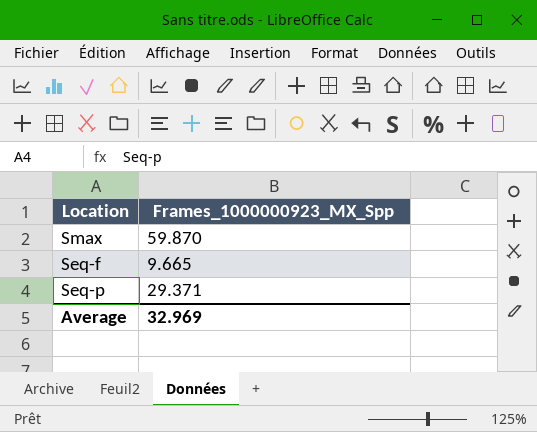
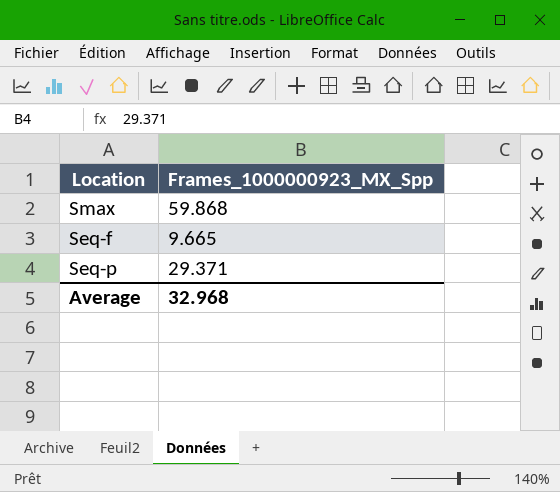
Smax | Frames_1000000923_MX_Spp: 59.870 -> 59.868
Average | Frames_1000000923_MX_Spp: 32.969 -> 32.968

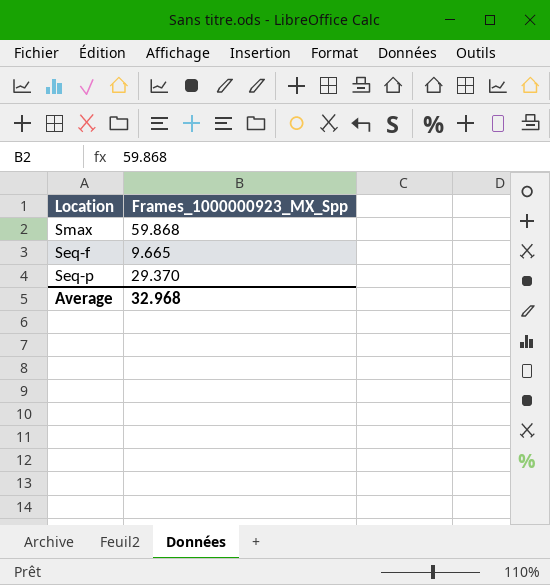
Seq-p | Frames_1000000923_MX_Spp: 29.371 -> 29.370

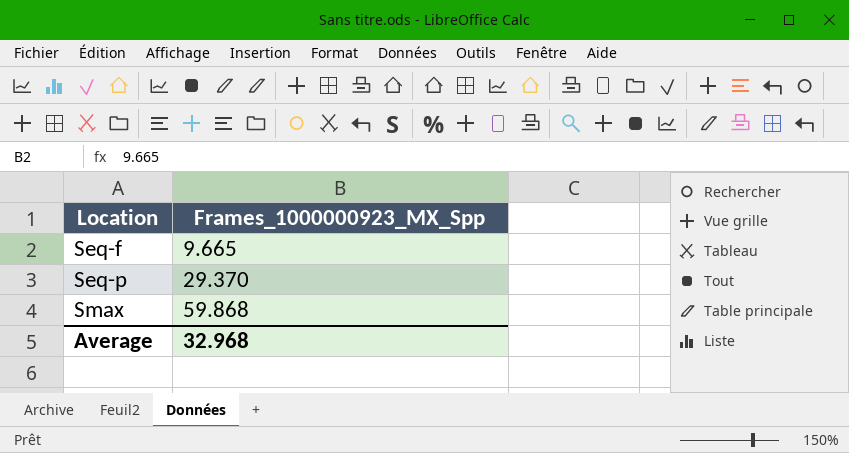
row order: none -> Location ascending

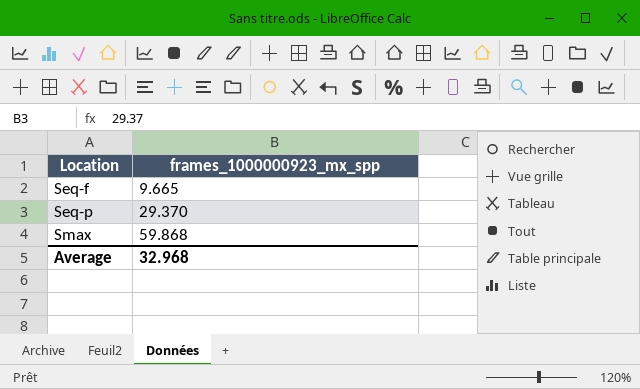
column name: Frames_1000000923_MX_Spp -> frames_1000000923_mx_spp

